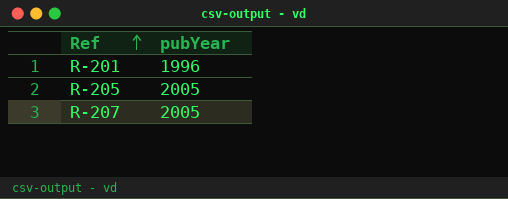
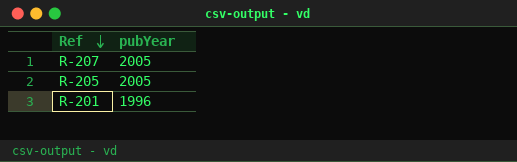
row order: Ref ascending -> Ref descending

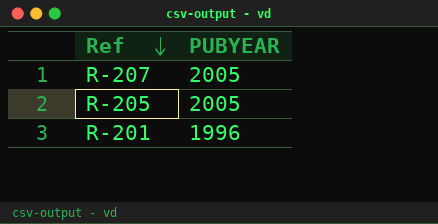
column name: pubYear -> PUBYEAR

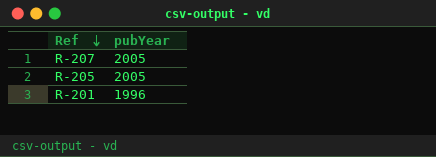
column name: PUBYEAR -> pubYear

